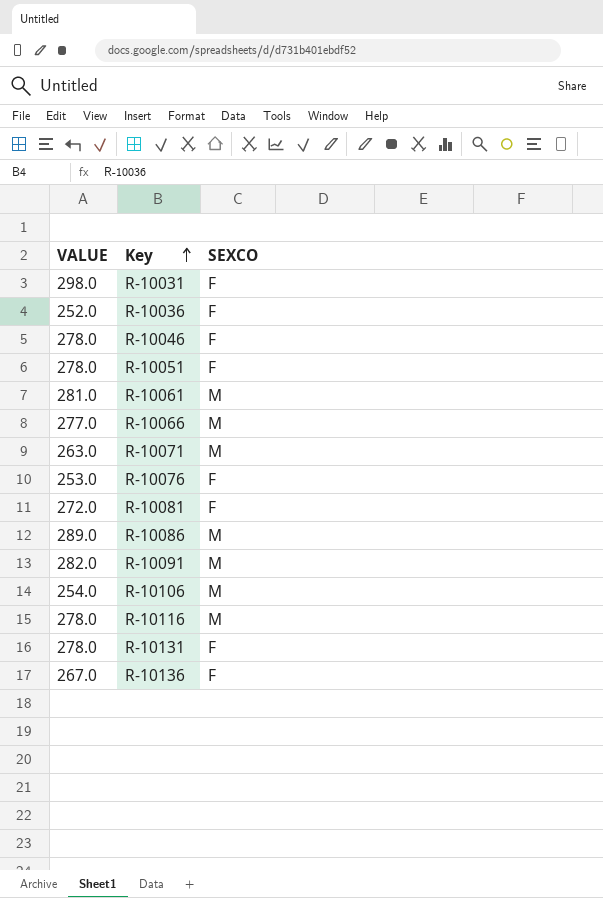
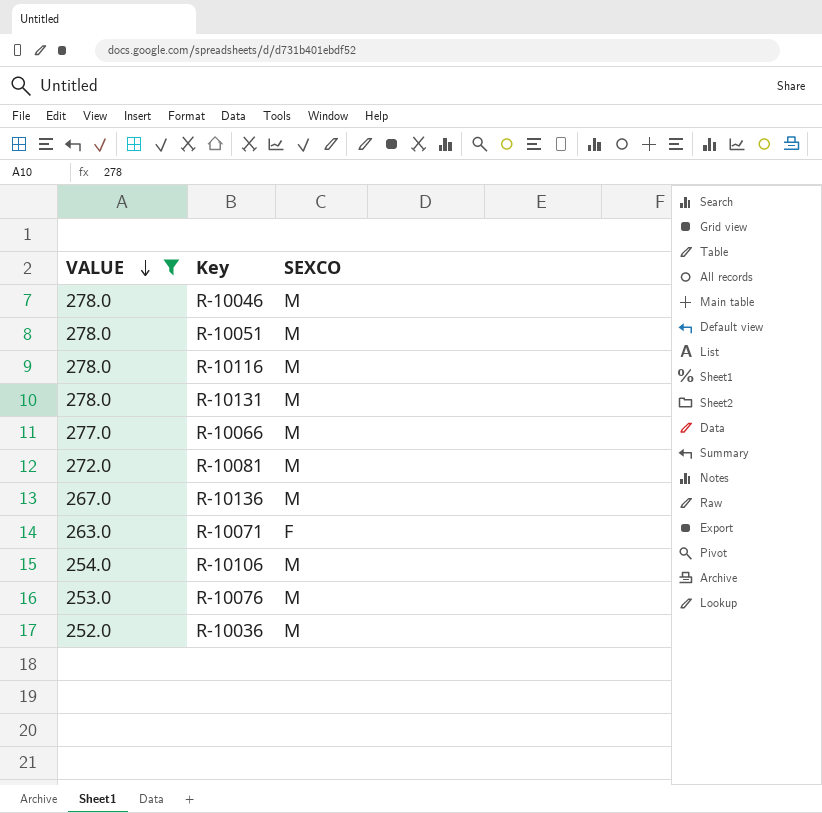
filter: none -> VALUE <= 278.0
row order: Key ascending -> VALUE descending
R-10046 | SEXCO: F -> M
R-10051 | SEXCO: F -> M
R-10131 | SEXCO: F -> M
R-10081 | SEXCO: F -> M
R-10136 | SEXCO: F -> M
R-10071 | SEXCO: M -> F
R-10076 | SEXCO: F -> M
R-10036 | SEXCO: F -> M

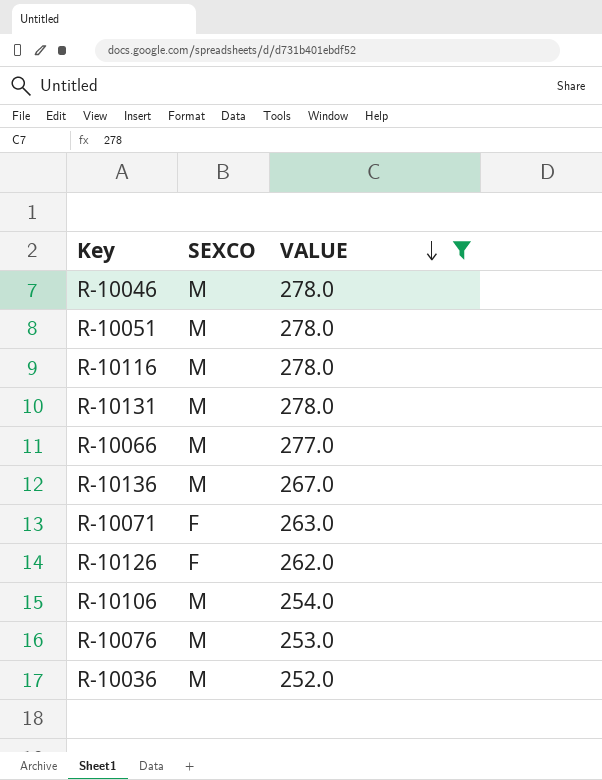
column VALUE | position: 1 -> 3
row R-10081: 272.0 | M -> none
row R-10126: none -> F | 262.0

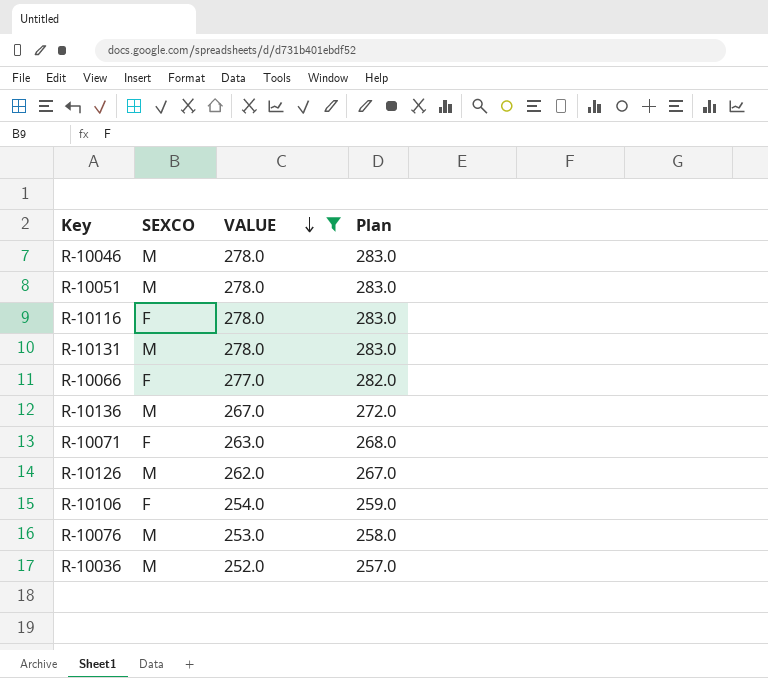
column Plan | formula: none -> [VALUE] + 5
R-10116 | SEXCO: M -> F
R-10066 | SEXCO: M -> F
R-10126 | SEXCO: F -> M
R-10106 | SEXCO: M -> F

